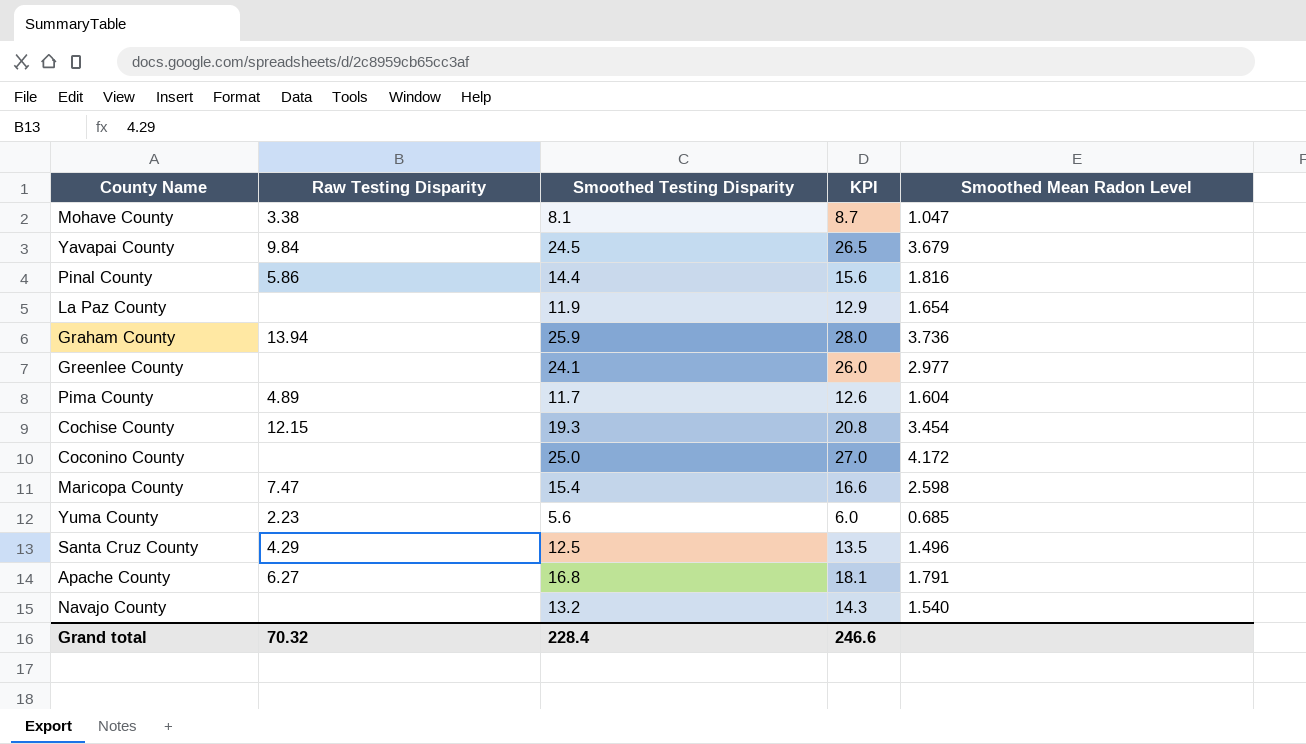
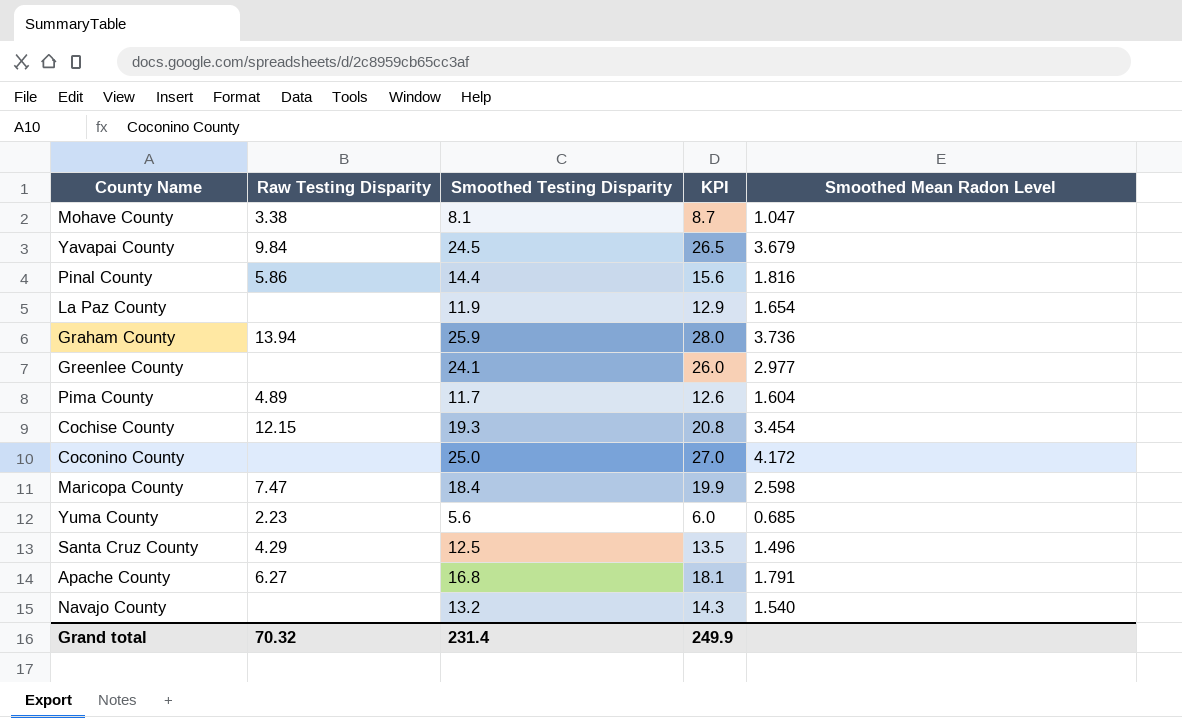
Maricopa County | Smoothed Testing Disparity: 15.4 -> 18.4
Maricopa County | KPI: 16.6 -> 19.9
Grand total | Smoothed Testing Disparity: 228.4 -> 231.4
Grand total | KPI: 246.6 -> 249.9

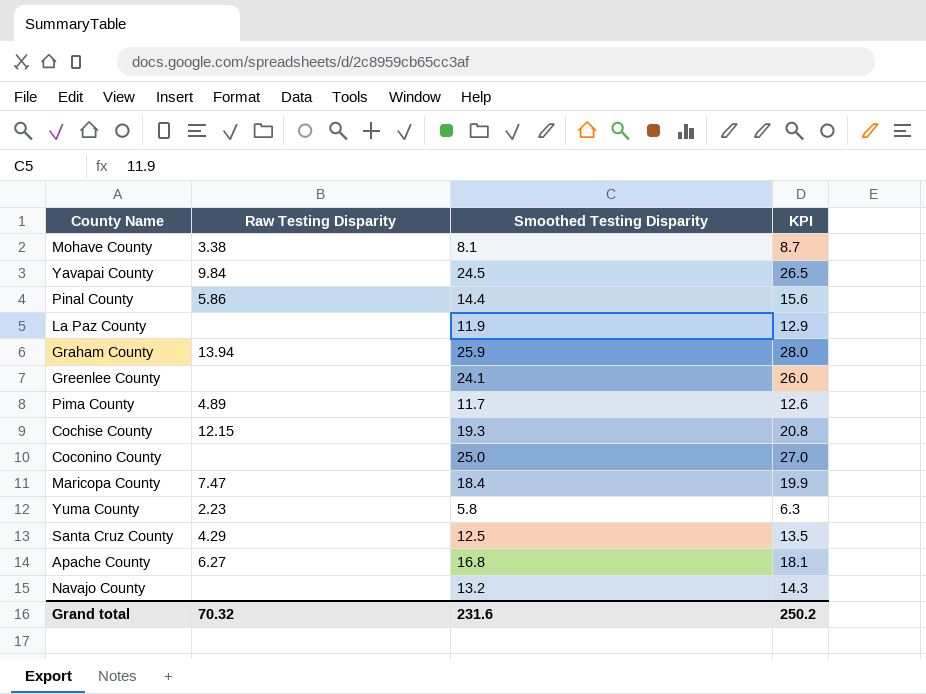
column Smoothed Mean Radon Level | position: 5 -> none
Yuma County | Smoothed Testing Disparity: 5.6 -> 5.8
Yuma County | KPI: 6.0 -> 6.3
Grand total | Smoothed Testing Disparity: 231.4 -> 231.6
Grand total | KPI: 249.9 -> 250.2

